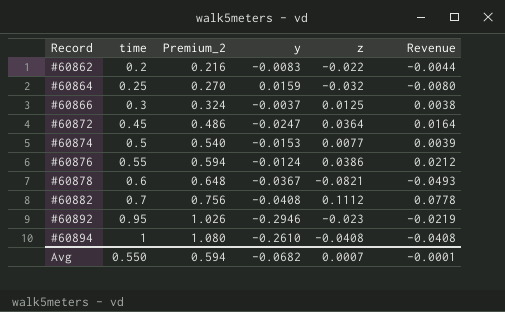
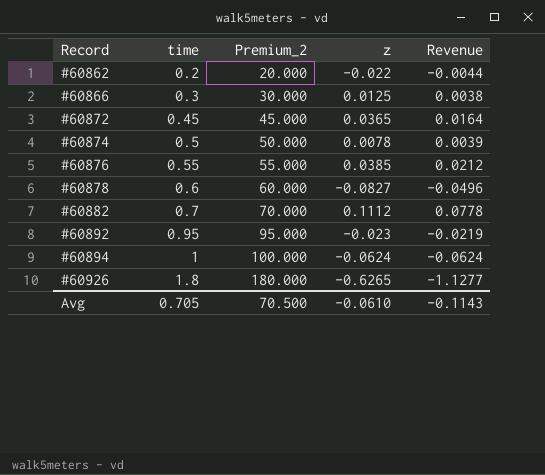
column y | position: 4 -> none
column Premium_2 | formula: [time] * 1.08 -> [time] * 100
row #60864: 0.25 | 0.270 | 0.0159 | -0.032 | -0.0080 -> none
#60872 | z: 0.0364 -> 0.0365
#60874 | z: 0.0077 -> 0.0078
#60876 | z: 0.0386 -> 0.0385
#60878 | z: -0.0821 -> -0.0827
#60878 | Revenue: -0.0493 -> -0.0496
#60894 | z: -0.0408 -> -0.0624
#60894 | Revenue: -0.0408 -> -0.0624
row #60926: none -> 1.8 | 180.000 | -0.6265 | -1.1277
Avg | time: 0.550 -> 0.705
Avg | Premium_2: 0.594 -> 70.500
Avg | z: 0.0007 -> -0.0610
Avg | Revenue: -0.0001 -> -0.1143

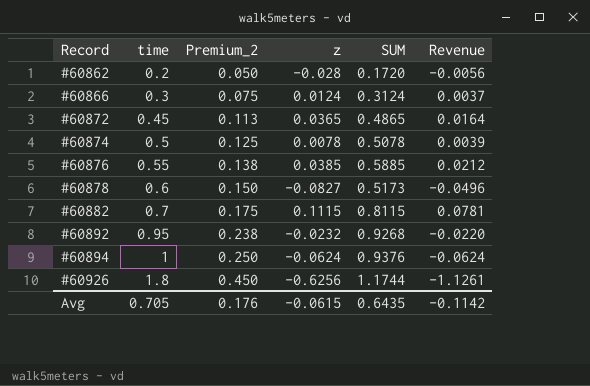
column Premium_2 | formula: [time] * 100 -> [time] * 0.25
column SUM | formula: none -> [time] + [z]
#60862 | z: -0.022 -> -0.028
#60862 | Revenue: -0.0044 -> -0.0056
#60866 | z: 0.0125 -> 0.0124
#60866 | Revenue: 0.0038 -> 0.0037
#60882 | z: 0.1112 -> 0.1115
#60882 | Revenue: 0.0778 -> 0.0781
#60892 | z: -0.023 -> -0.0232
#60892 | Revenue: -0.0219 -> -0.0220
#60926 | z: -0.6265 -> -0.6256
#60926 | Revenue: -1.1277 -> -1.1261
Avg | Premium_2: 70.500 -> 0.176
Avg | z: -0.0610 -> -0.0615
Avg | Revenue: -0.1143 -> -0.1142

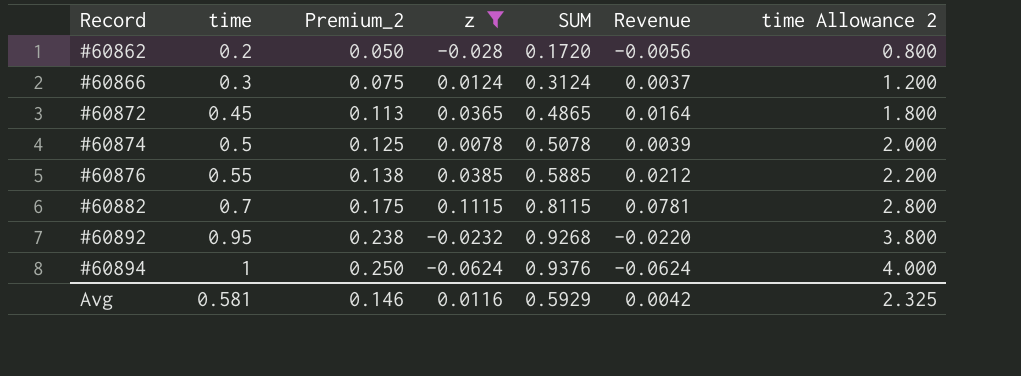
filter: none -> z >= -0.0624
column time Allowance 2 | formula: none -> [time] * 4
Avg | time: 0.705 -> 0.581
Avg | Premium_2: 0.176 -> 0.146
Avg | z: -0.0615 -> 0.0116
Avg | SUM: 0.6435 -> 0.5929
Avg | Revenue: -0.1142 -> 0.0042

